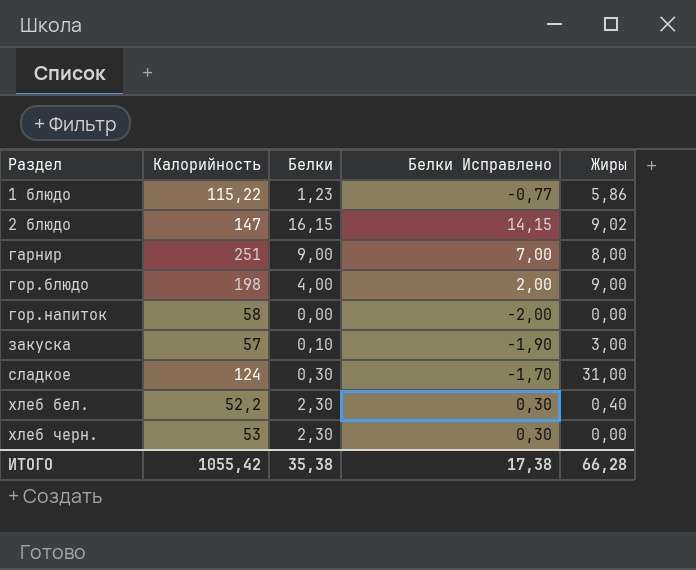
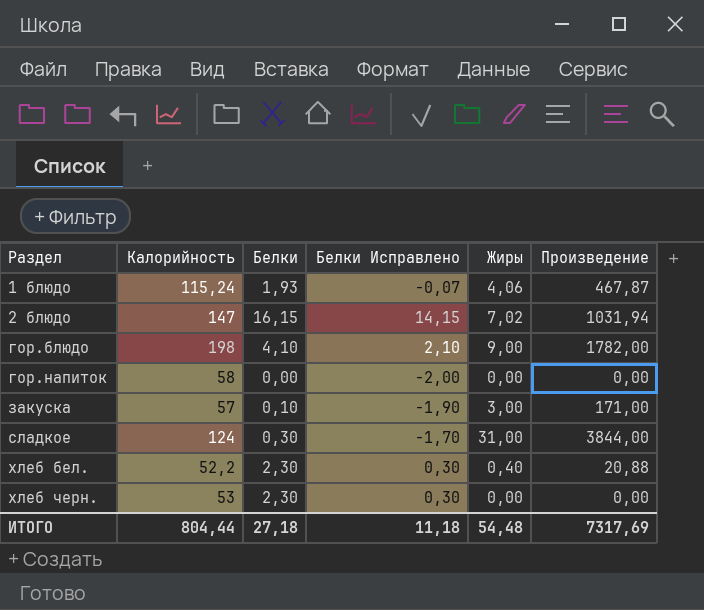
column Произведение | formula: none -> [Калорийность] * [Жиры]
row гарнир: 251 | 9,00 | 7,00 | 8,00 -> none
1 блюдо | Калорийность: 115,22 -> 115,24
1 блюдо | Белки: 1,23 -> 1,93
1 блюдо | Белки Исправлено: -0,77 -> -0,07
1 блюдо | Жиры: 5,86 -> 4,06
2 блюдо | Жиры: 9,02 -> 7,02
гор.блюдо | Белки: 4,00 -> 4,10
гор.блюдо | Белки Исправлено: 2,00 -> 2,10
ИТОГО | Калорийность: 1055,42 -> 804,44
ИТОГО | Белки: 35,38 -> 27,18
ИТОГО | Белки Исправлено: 17,38 -> 11,18
ИТОГО | Жиры: 66,28 -> 54,48

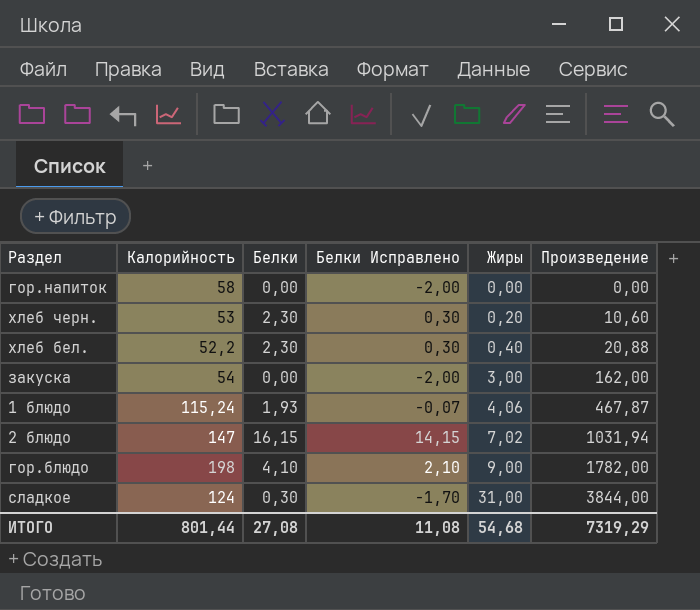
row order: Раздел ascending -> Жиры ascending
хлеб черн. | Жиры: 0,00 -> 0,20
хлеб черн. | Произведение: 0,00 -> 10,60
закуска | Калорийность: 57 -> 54
закуска | Белки: 0,10 -> 0,00
закуска | Белки Исправлено: -1,90 -> -2,00
закуска | Произведение: 171,00 -> 162,00
ИТОГО | Калорийность: 804,44 -> 801,44
ИТОГО | Белки: 27,18 -> 27,08
ИТОГО | Белки Исправлено: 11,18 -> 11,08
ИТОГО | Жиры: 54,48 -> 54,68
ИТОГО | Произведение: 7317,69 -> 7319,29

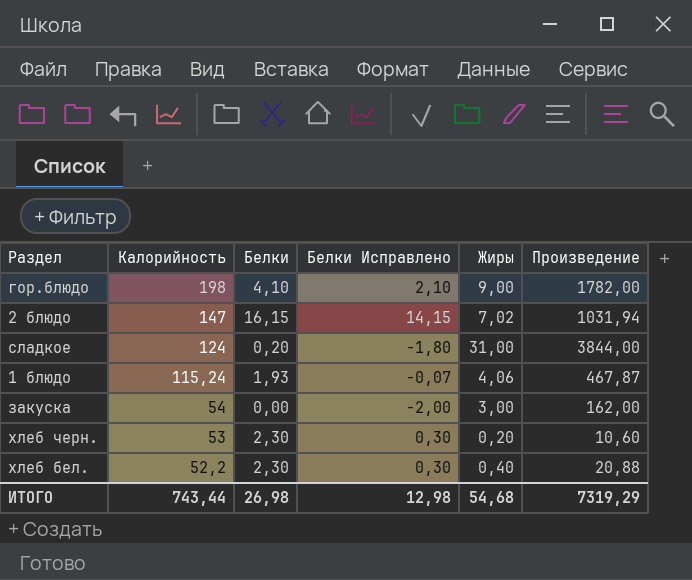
row order: Жиры ascending -> Калорийность descending
row гор.напиток: 58 | 0,00 | -2,00 | 0,00 | 0,00 -> none
сладкое | Белки: 0,30 -> 0,20
сладкое | Белки Исправлено: -1,70 -> -1,80
ИТОГО | Калорийность: 801,44 -> 743,44
ИТОГО | Белки: 27,08 -> 26,98
ИТОГО | Белки Исправлено: 11,08 -> 12,98

